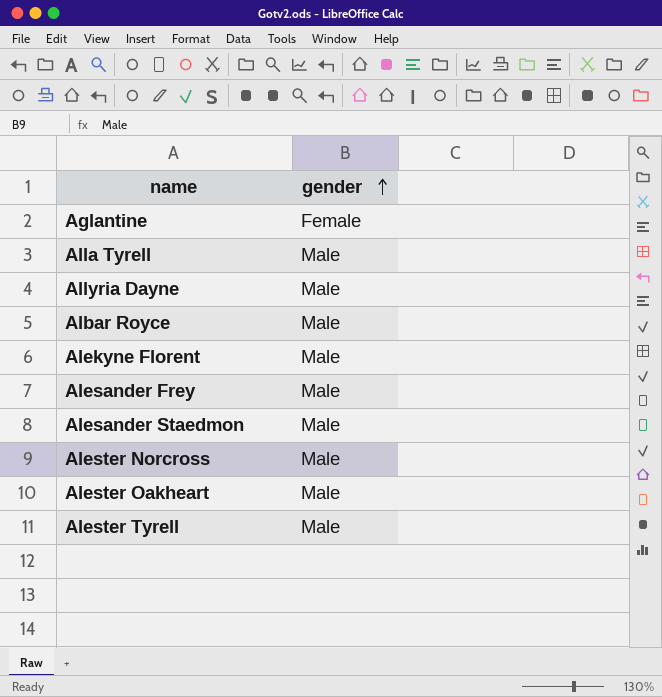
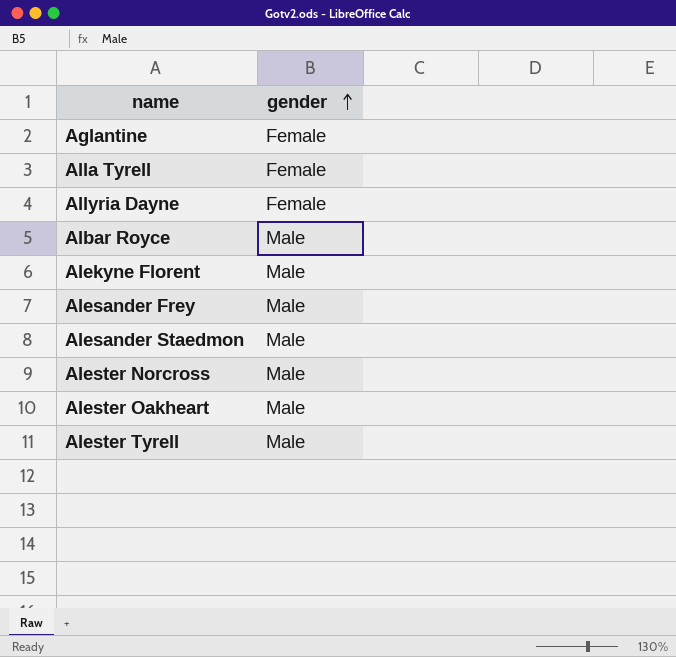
Alla Tyrell | gender: Male -> Female
Allyria Dayne | gender: Male -> Female

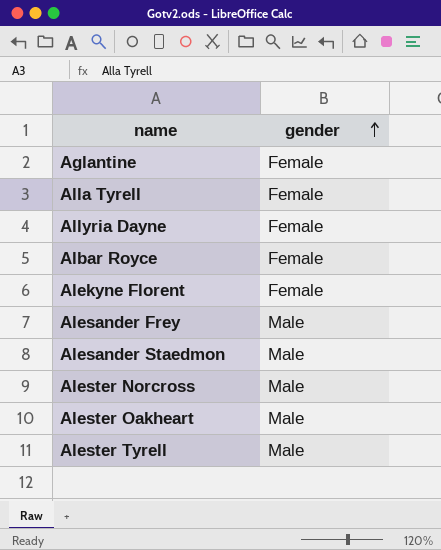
Albar Royce | gender: Male -> Female
Alekyne Florent | gender: Male -> Female

